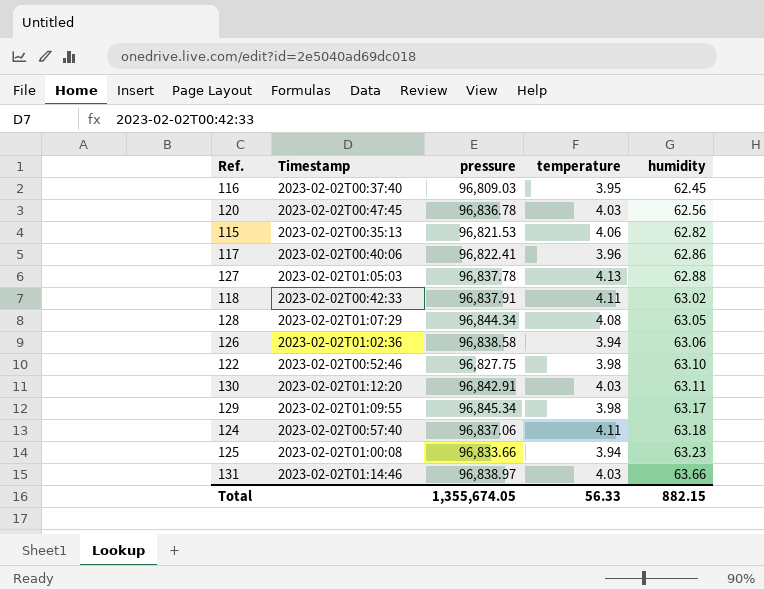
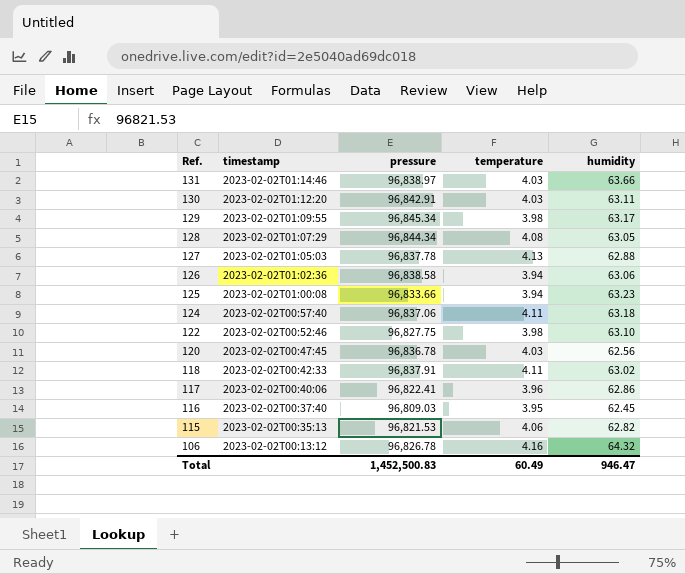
row order: humidity ascending -> Ref. descending
column name: Timestamp -> timestamp
row 106: none -> 2023-02-02T00:13:12 | 96,826.78 | 4.16 | 64.32
Total | pressure: 1,355,674.05 -> 1,452,500.83
Total | temperature: 56.33 -> 60.49
Total | humidity: 882.15 -> 946.47

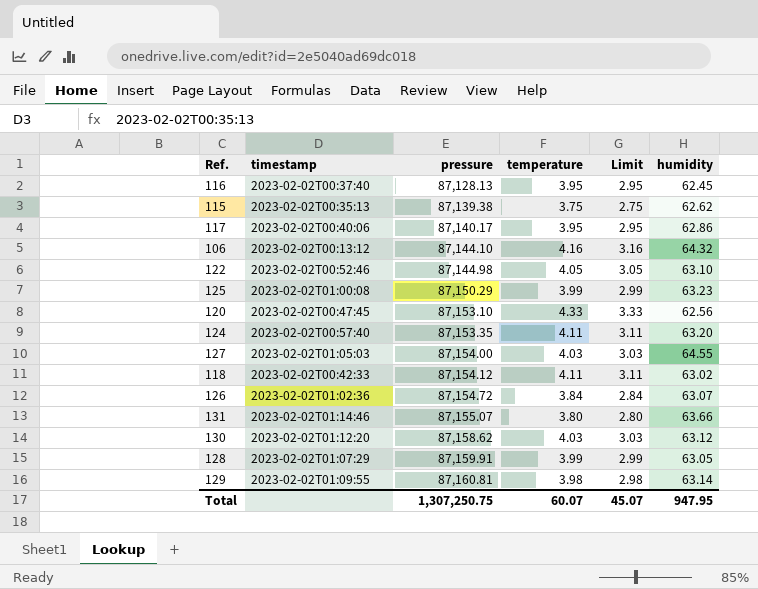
row order: Ref. descending -> pressure ascending
column Limit | formula: none -> [temperature] - 1
116 | pressure: 96,809.03 -> 87,128.13
115 | pressure: 96,821.53 -> 87,139.38
115 | temperature: 4.06 -> 3.75
115 | humidity: 62.82 -> 62.62
117 | pressure: 96,822.41 -> 87,140.17
117 | temperature: 3.96 -> 3.95
106 | pressure: 96,826.78 -> 87,144.10
122 | pressure: 96,827.75 -> 87,144.98
122 | temperature: 3.98 -> 4.05
125 | pressure: 96,833.66 -> 87,150.29
125 | temperature: 3.94 -> 3.99
120 | pressure: 96,836.78 -> 87,153.10
120 | temperature: 4.03 -> 4.33
124 | pressure: 96,837.06 -> 87,153.35
124 | humidity: 63.18 -> 63.20
127 | pressure: 96,837.78 -> 87,154.00
127 | temperature: 4.13 -> 4.03
127 | humidity: 62.88 -> 64.55
118 | pressure: 96,837.91 -> 87,154.12
126 | pressure: 96,838.58 -> 87,154.72
126 | temperature: 3.94 -> 3.84
126 | humidity: 63.06 -> 63.07
131 | pressure: 96,838.97 -> 87,155.07
131 | temperature: 4.03 -> 3.80
130 | pressure: 96,842.91 -> 87,158.62
130 | humidity: 63.11 -> 63.12
128 | pressure: 96,844.34 -> 87,159.91
128 | temperature: 4.08 -> 3.99
129 | pressure: 96,845.34 -> 87,160.81
129 | humidity: 63.17 -> 63.14
Total | pressure: 1,452,500.83 -> 1,307,250.75
Total | temperature: 60.49 -> 60.07
Total | humidity: 946.47 -> 947.95

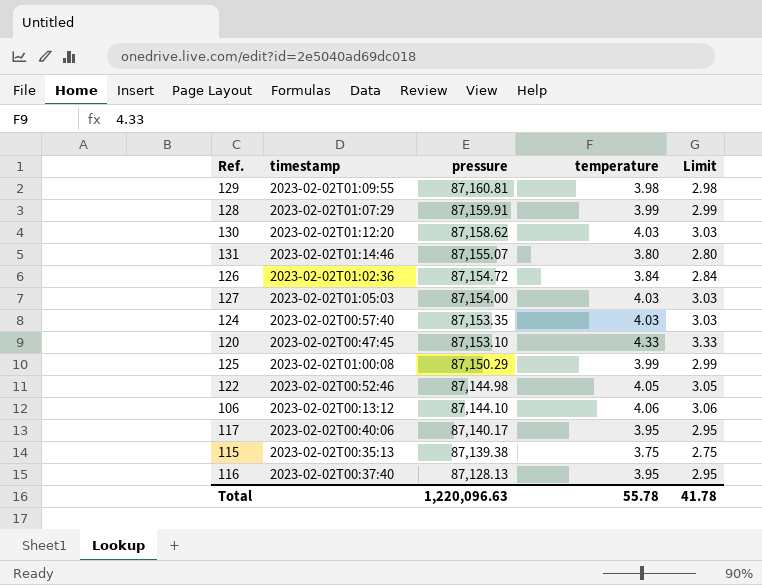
row order: pressure ascending -> pressure descending
column humidity | position: 6 -> none
row 118: 2023-02-02T00:42:33 | 87,154.12 | 4.11 | 3.11 | 63.02 -> none
124 | temperature: 4.11 -> 4.03
124 | Limit: 3.11 -> 3.03
106 | temperature: 4.16 -> 4.06
106 | Limit: 3.16 -> 3.06
Total | pressure: 1,307,250.75 -> 1,220,096.63
Total | temperature: 60.07 -> 55.78
Total | Limit: 45.07 -> 41.78

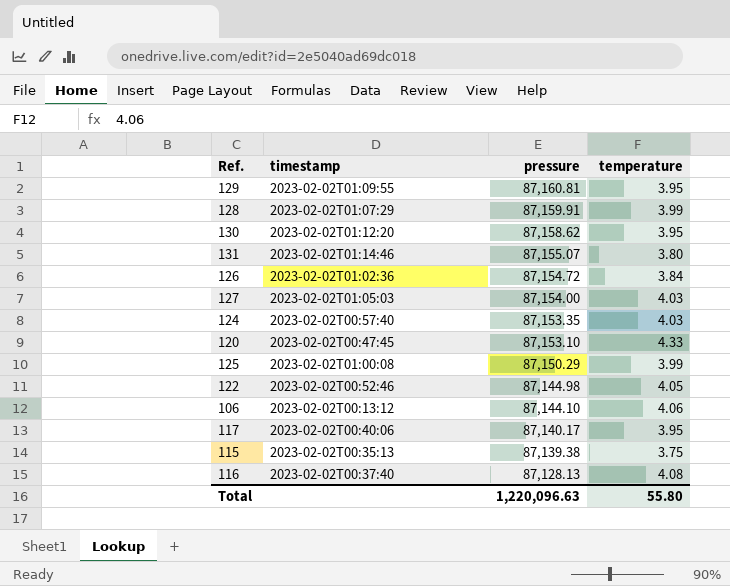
column Limit | formula: [temperature] - 1 -> none
129 | temperature: 3.98 -> 3.95
130 | temperature: 4.03 -> 3.95
116 | temperature: 3.95 -> 4.08
Total | temperature: 55.78 -> 55.80

